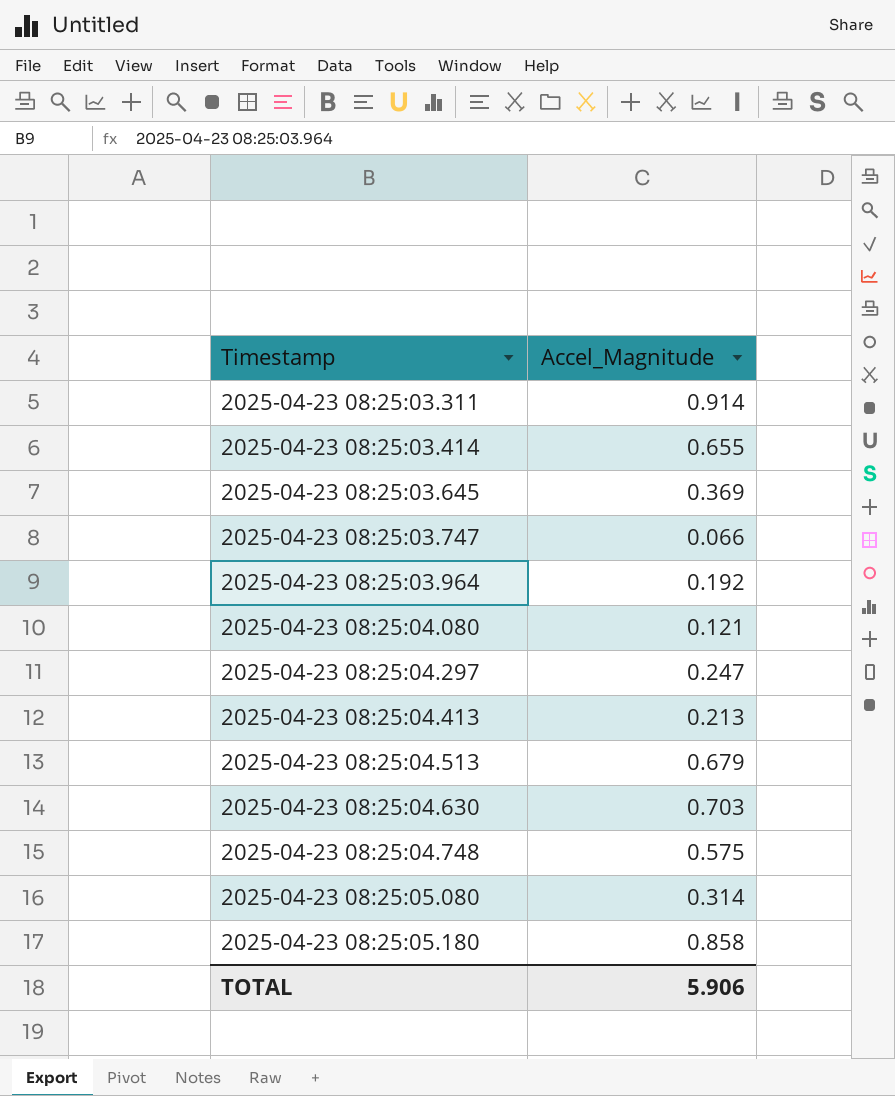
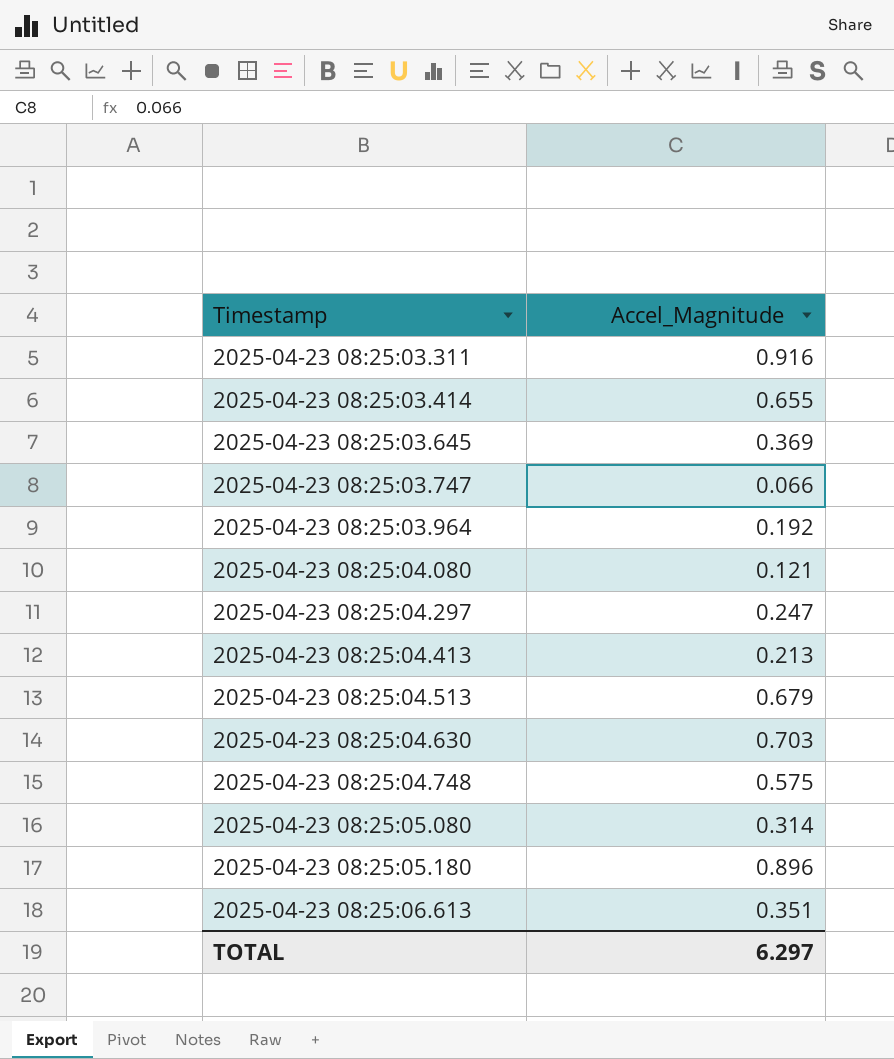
2025-04-23 08:25:03.311 | Accel_Magnitude: 0.914 -> 0.916
2025-04-23 08:25:05.180 | Accel_Magnitude: 0.858 -> 0.896
row 2025-04-23 08:25:06.613: none -> 0.351
TOTAL | Accel_Magnitude: 5.906 -> 6.297

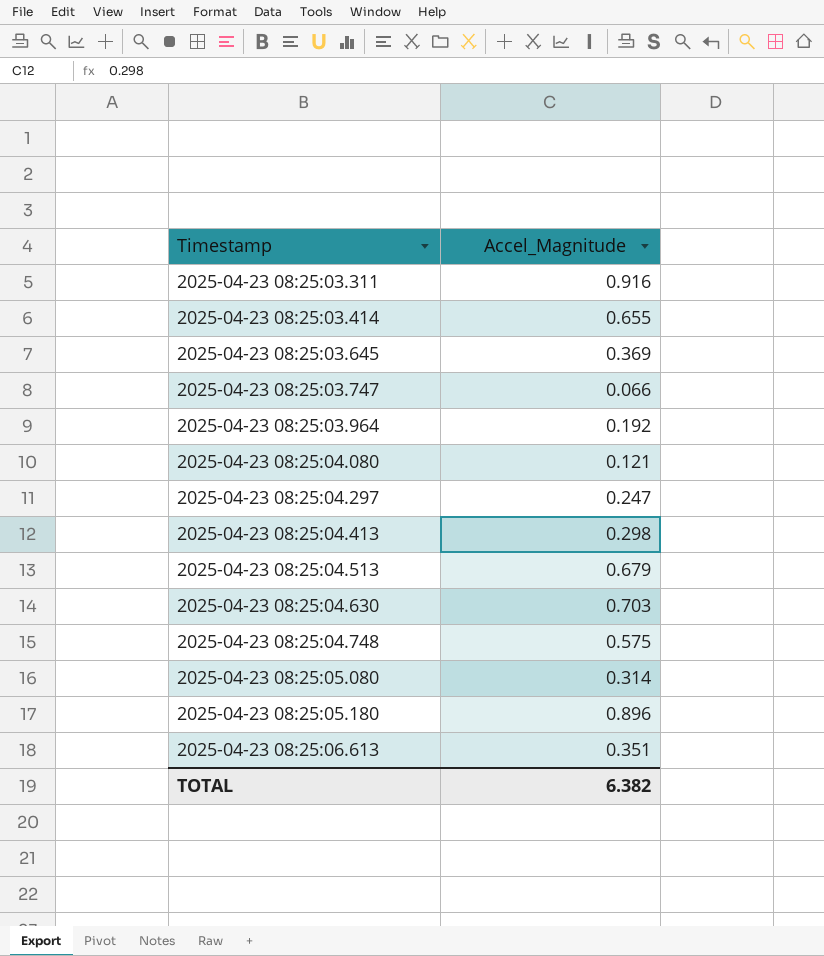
2025-04-23 08:25:04.413 | Accel_Magnitude: 0.213 -> 0.298
TOTAL | Accel_Magnitude: 6.297 -> 6.382

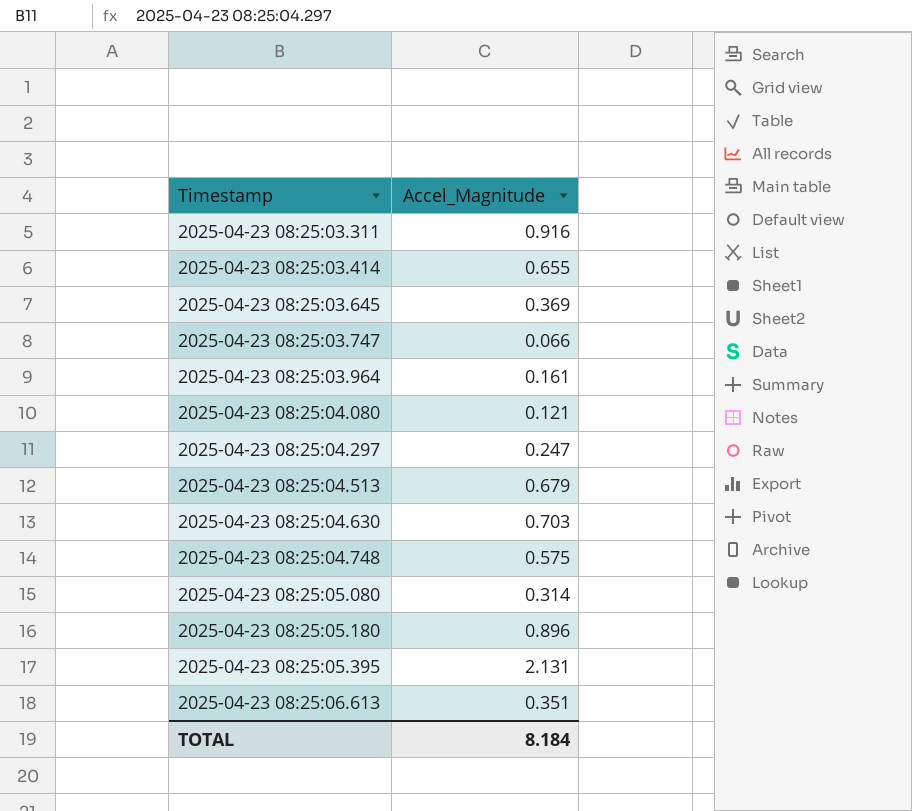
row 2025-04-23 08:25:04.413: 0.298 -> none
2025-04-23 08:25:03.964 | Accel_Magnitude: 0.192 -> 0.161
row 2025-04-23 08:25:05.395: none -> 2.131
TOTAL | Accel_Magnitude: 6.382 -> 8.184

